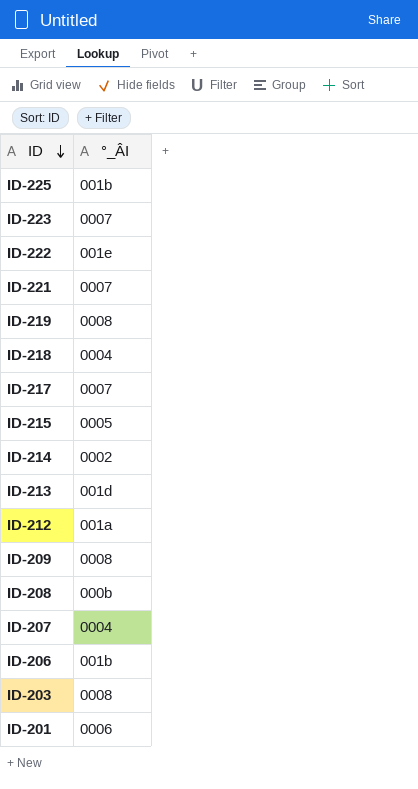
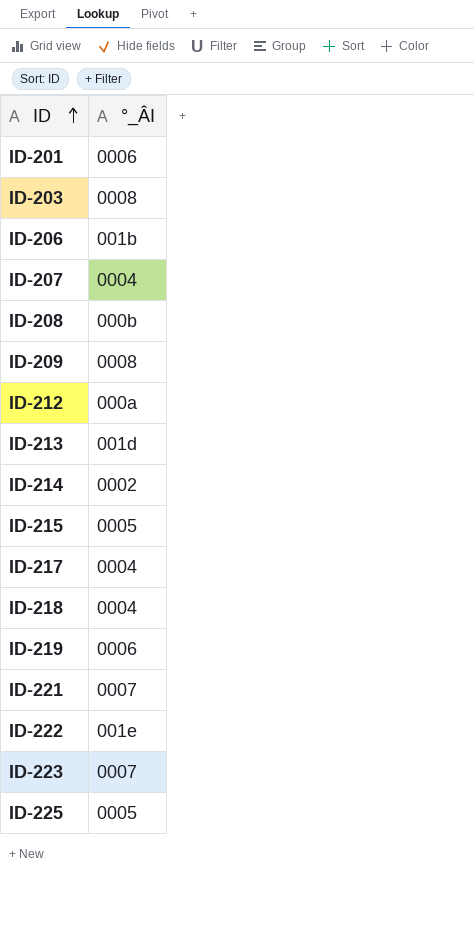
row order: ID descending -> ID ascending
ID-212 | °_ÂI: 001a -> 000a
ID-217 | °_ÂI: 0007 -> 0004
ID-219 | °_ÂI: 0008 -> 0006
ID-225 | °_ÂI: 001b -> 0005

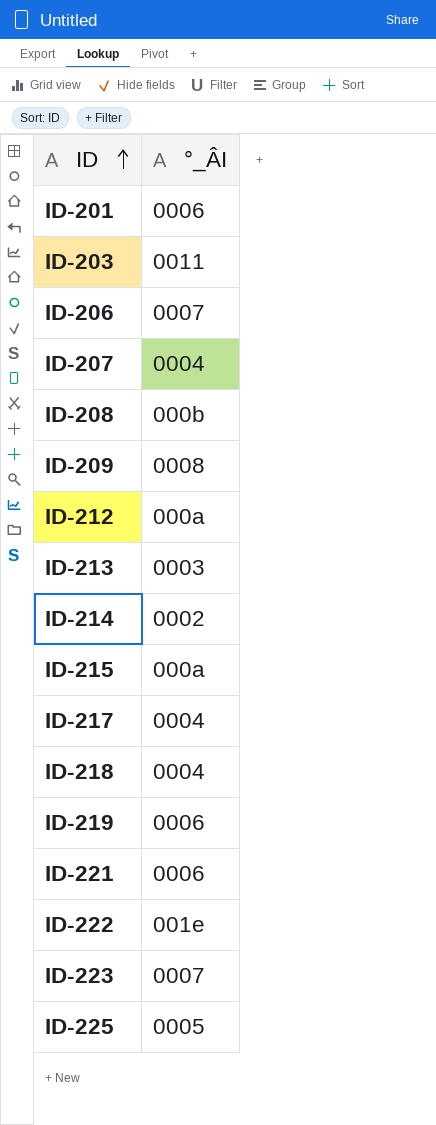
ID-203 | °_ÂI: 0008 -> 0011
ID-206 | °_ÂI: 001b -> 0007
ID-213 | °_ÂI: 001d -> 0003
ID-215 | °_ÂI: 0005 -> 000a
ID-221 | °_ÂI: 0007 -> 0006

